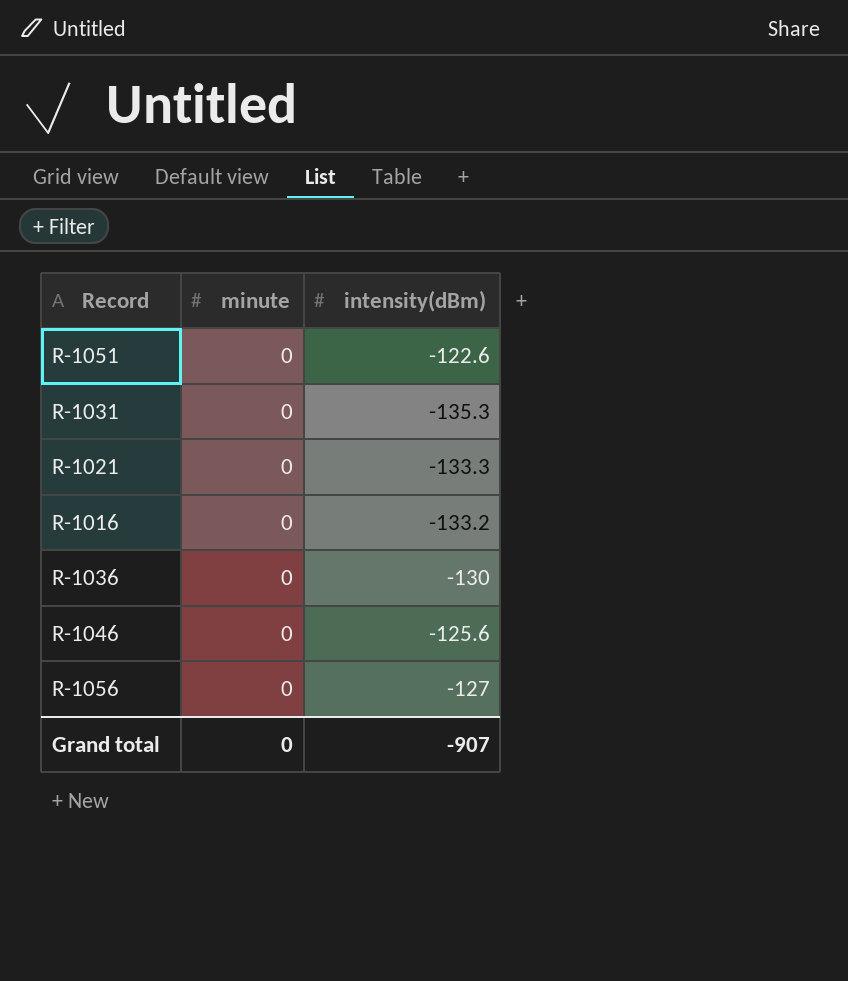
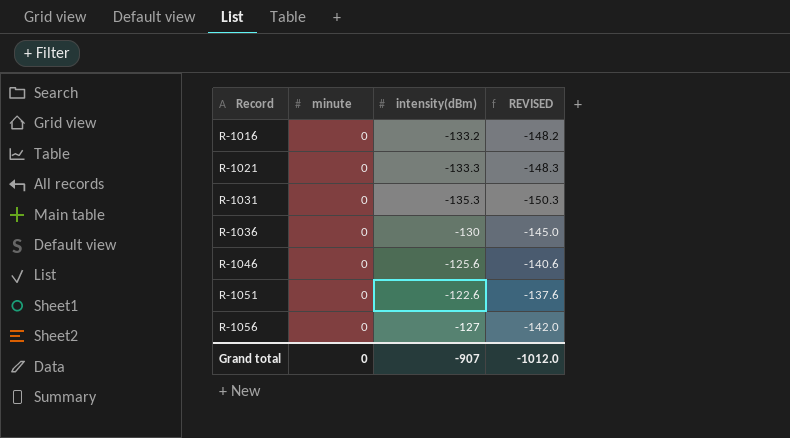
row order: none -> Record ascending
column REVISED | formula: none -> [intensity(dBm)] - 15

